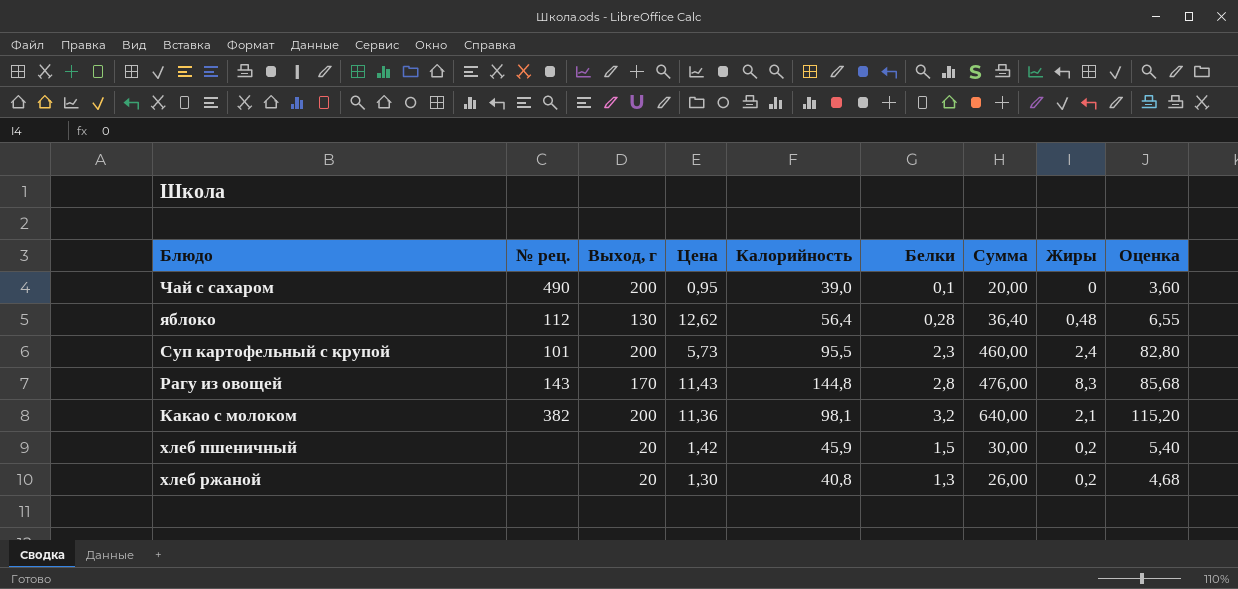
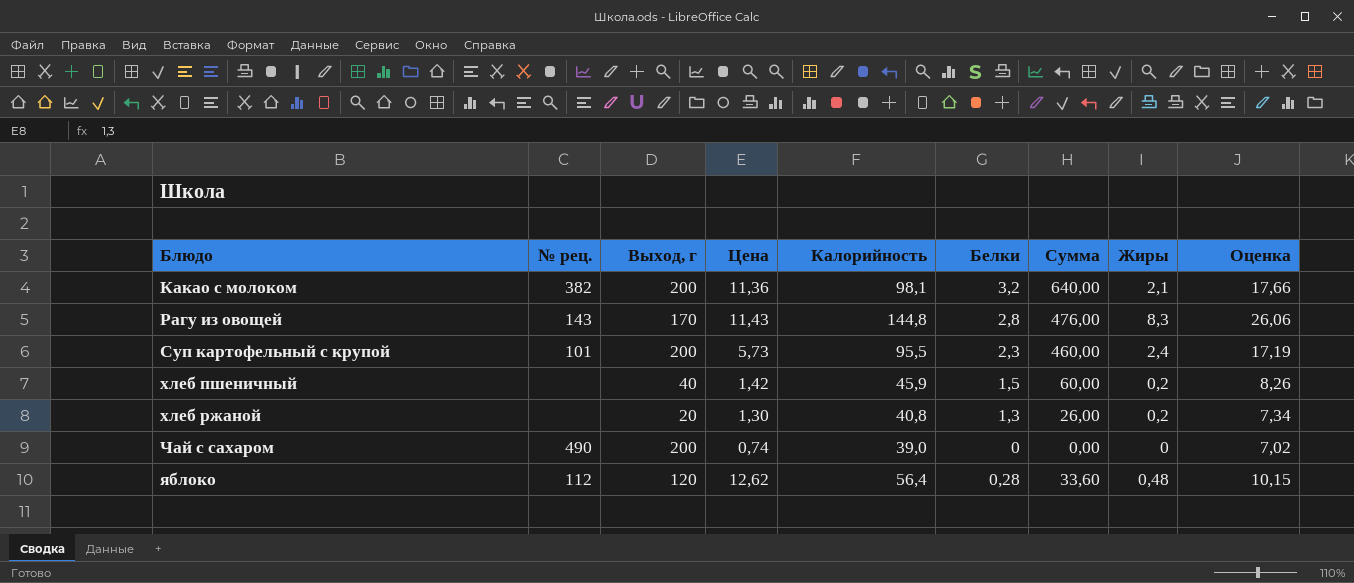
row order: none -> Блюдо ascending
column Оценка | formula: [Сумма] * 0,18 -> [Калорийность] * 0,18
хлеб пшеничный | Выход, г: 20 -> 40
хлеб пшеничный | Сумма: 30,00 -> 60,00
Чай с сахаром | Цена: 0,95 -> 0,74
Чай с сахаром | Белки: 0,1 -> 0
Чай с сахаром | Сумма: 20,00 -> 0,00
яблоко | Выход, г: 130 -> 120
яблоко | Сумма: 36,40 -> 33,60

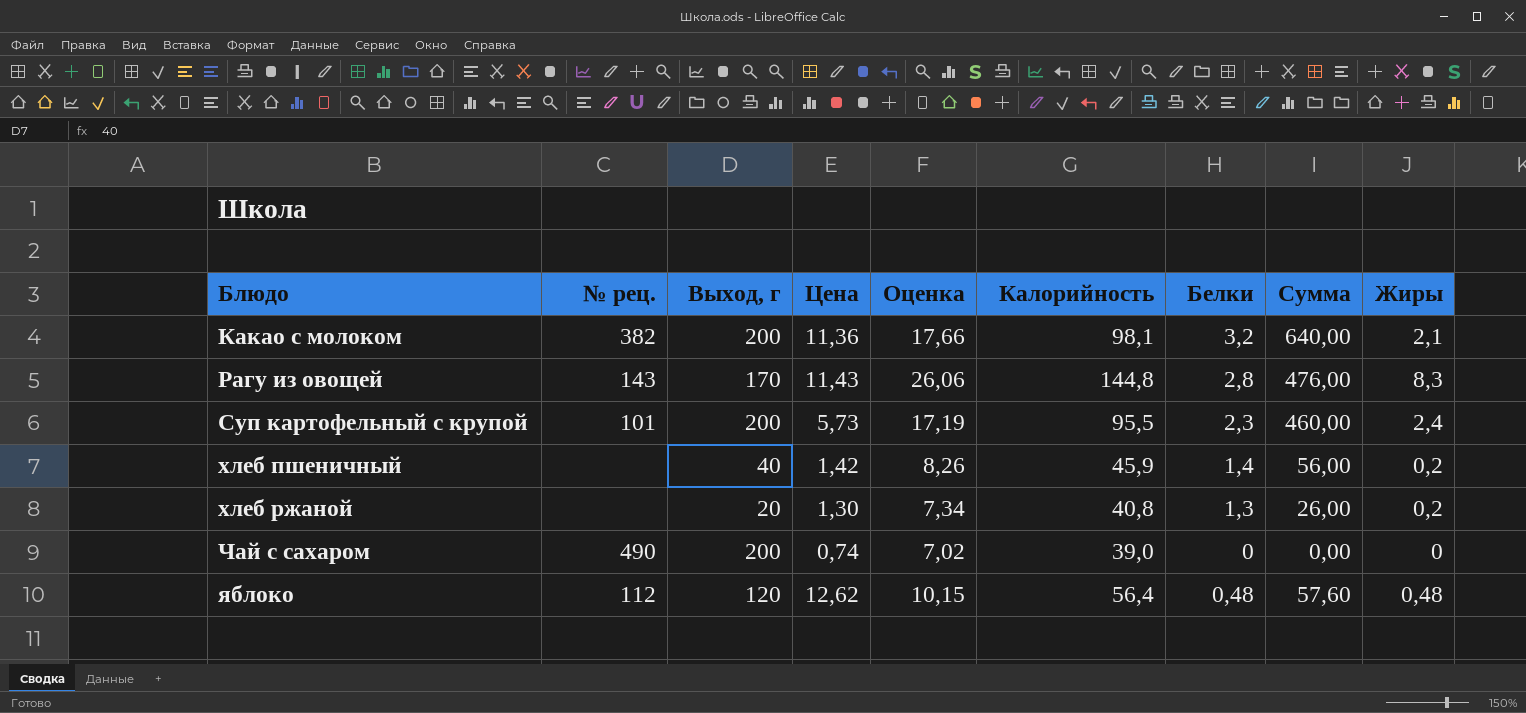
column Оценка | position: 9 -> 5
хлеб пшеничный | Белки: 1,5 -> 1,4
хлеб пшеничный | Сумма: 60,00 -> 56,00
яблоко | Белки: 0,28 -> 0,48
яблоко | Сумма: 33,60 -> 57,60

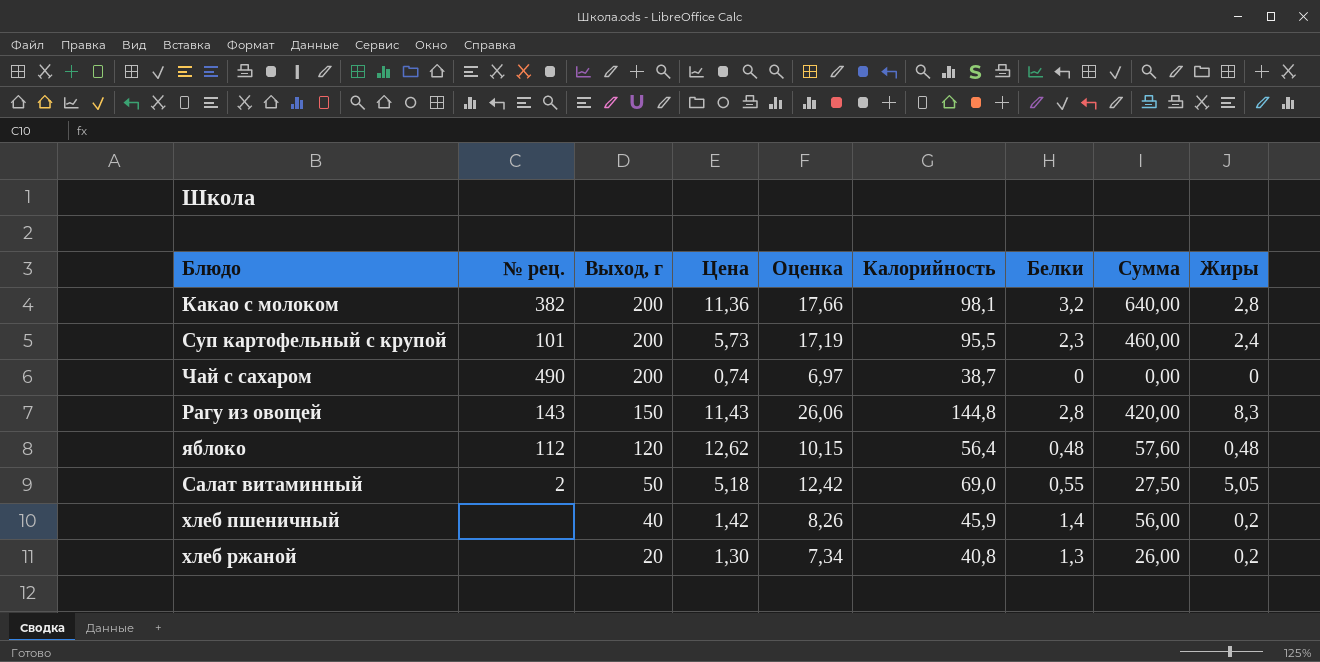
row order: Блюдо ascending -> Выход, г descending
Какао с молоком | Жиры: 2,1 -> 2,8
Чай с сахаром | Оценка: 7,02 -> 6,97
Чай с сахаром | Калорийность: 39,0 -> 38,7
Рагу из овощей | Выход, г: 170 -> 150
Рагу из овощей | Сумма: 476,00 -> 420,00
row Салат витаминный: none -> 2 | 50 | 5,18 | 12,42 | 69,0 | 0,55 | 27,50 | 5,05

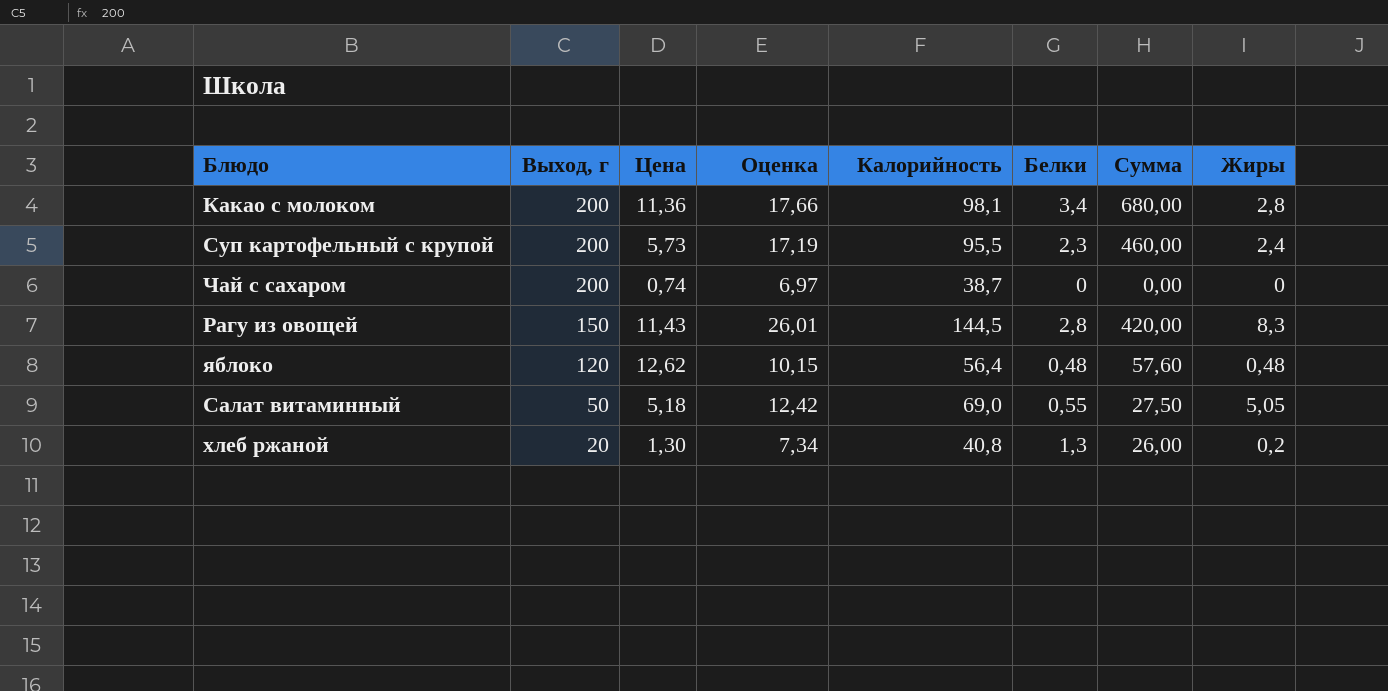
column № рец. | position: 2 -> none
row хлеб пшеничный: none | 40 | 1,42 | 8,26 | 45,9 | 1,4 | 56,00 | 0,2 -> none
Какао с молоком | Белки: 3,2 -> 3,4
Какао с молоком | Сумма: 640,00 -> 680,00
Рагу из овощей | Оценка: 26,06 -> 26,01
Рагу из овощей | Калорийность: 144,8 -> 144,5

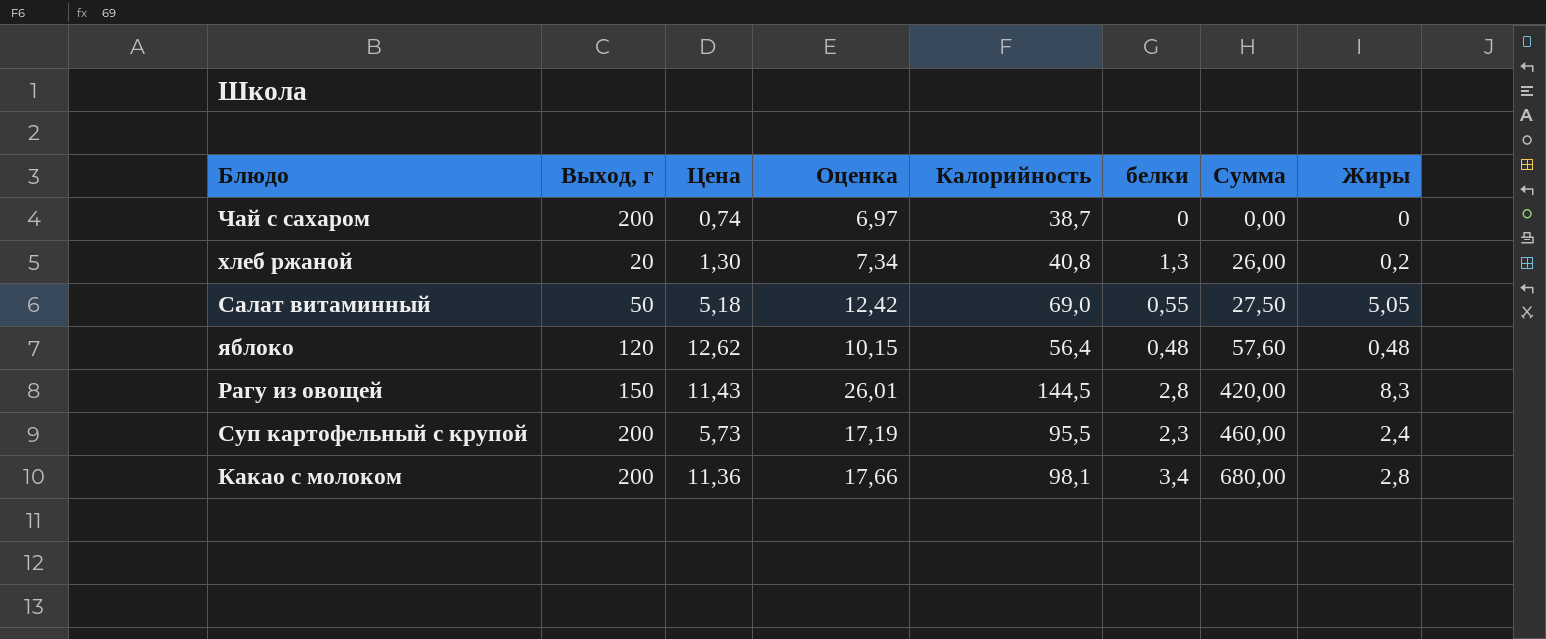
row order: Выход, г descending -> Сумма ascending
column name: Белки -> белки

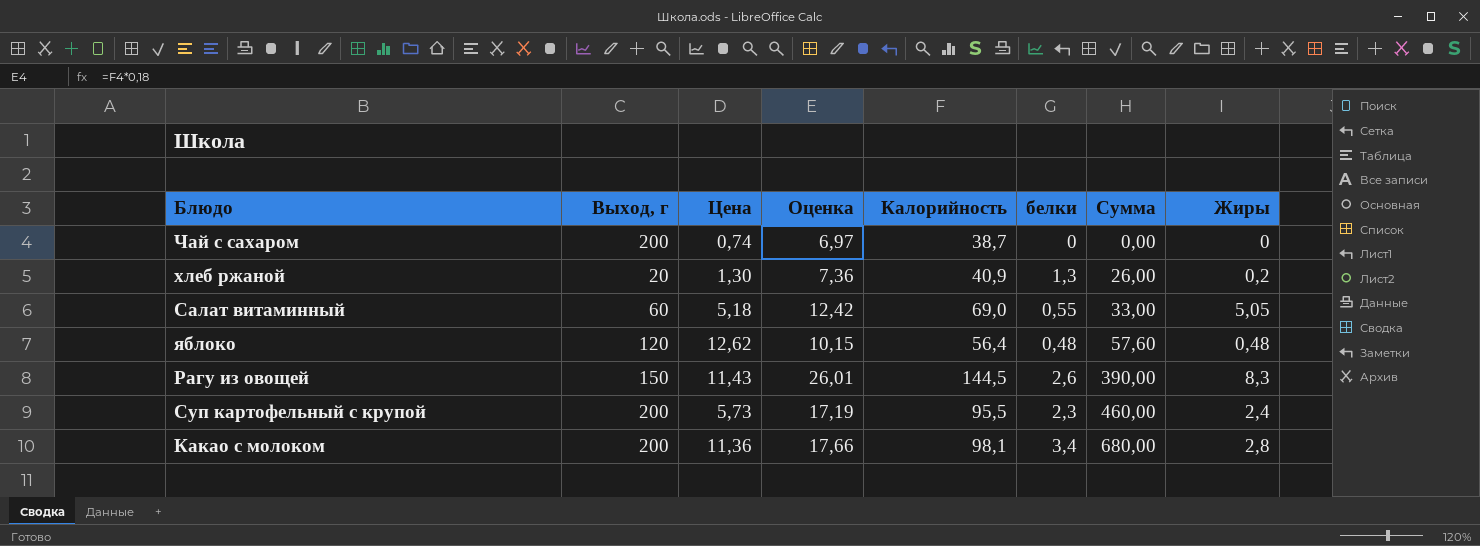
хлеб ржаной | Оценка: 7,34 -> 7,36
хлеб ржаной | Калорийность: 40,8 -> 40,9
Салат витаминный | Выход, г: 50 -> 60
Салат витаминный | Сумма: 27,50 -> 33,00
Рагу из овощей | белки: 2,8 -> 2,6
Рагу из овощей | Сумма: 420,00 -> 390,00

